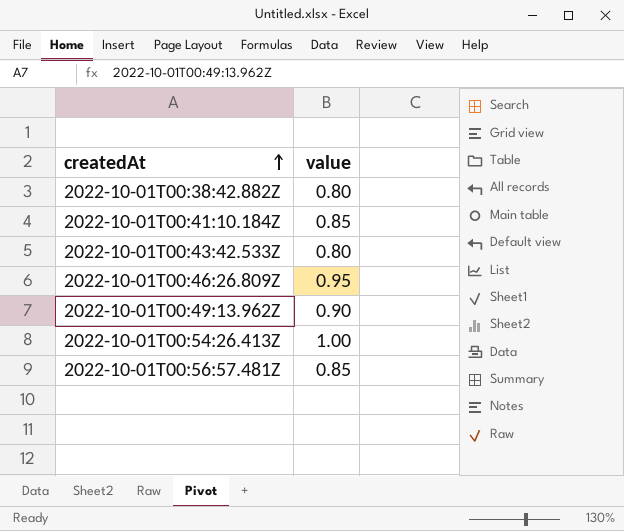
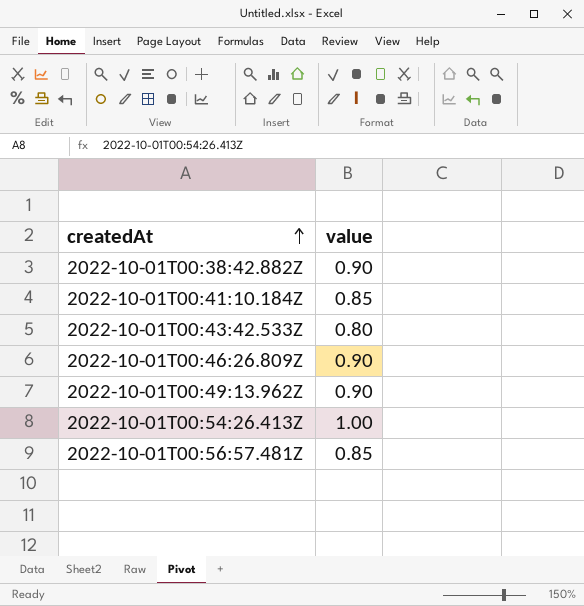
2022-10-01T00:38:42.882Z | value: 0.80 -> 0.90
2022-10-01T00:46:26.809Z | value: 0.95 -> 0.90

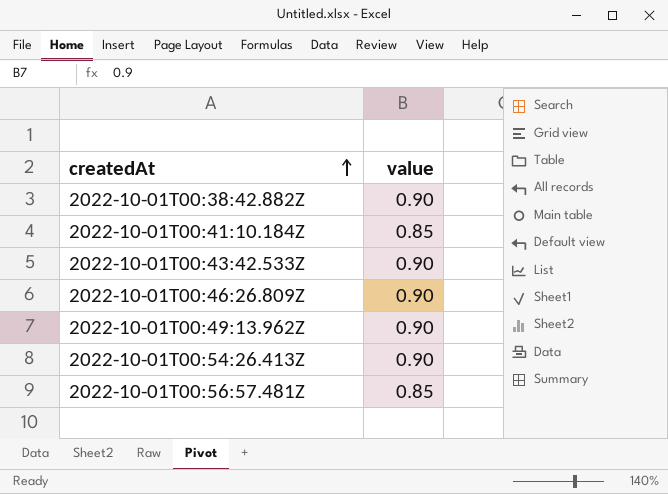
2022-10-01T00:43:42.533Z | value: 0.80 -> 0.90
2022-10-01T00:54:26.413Z | value: 1.00 -> 0.90

